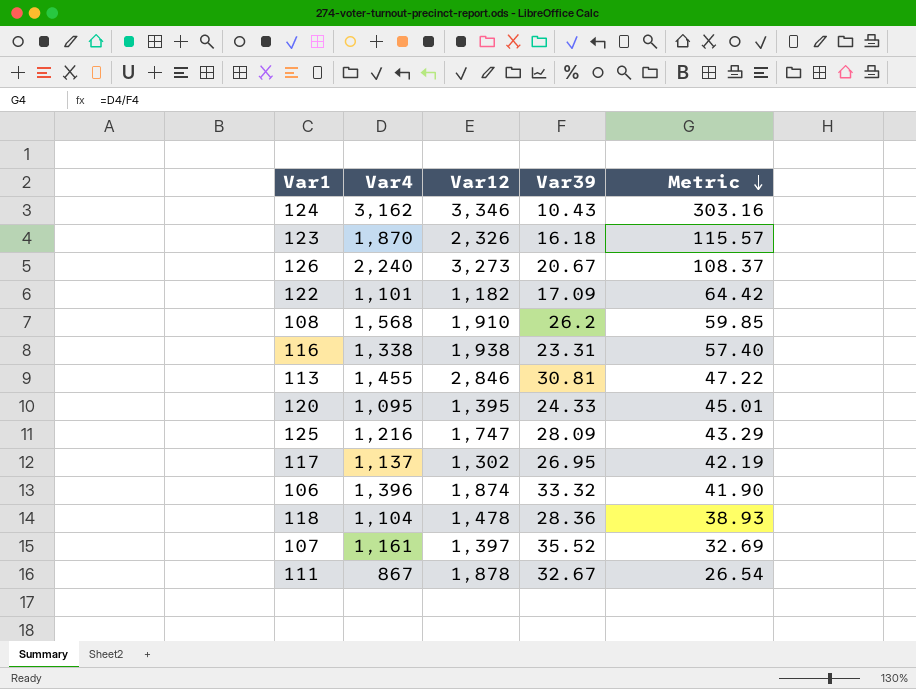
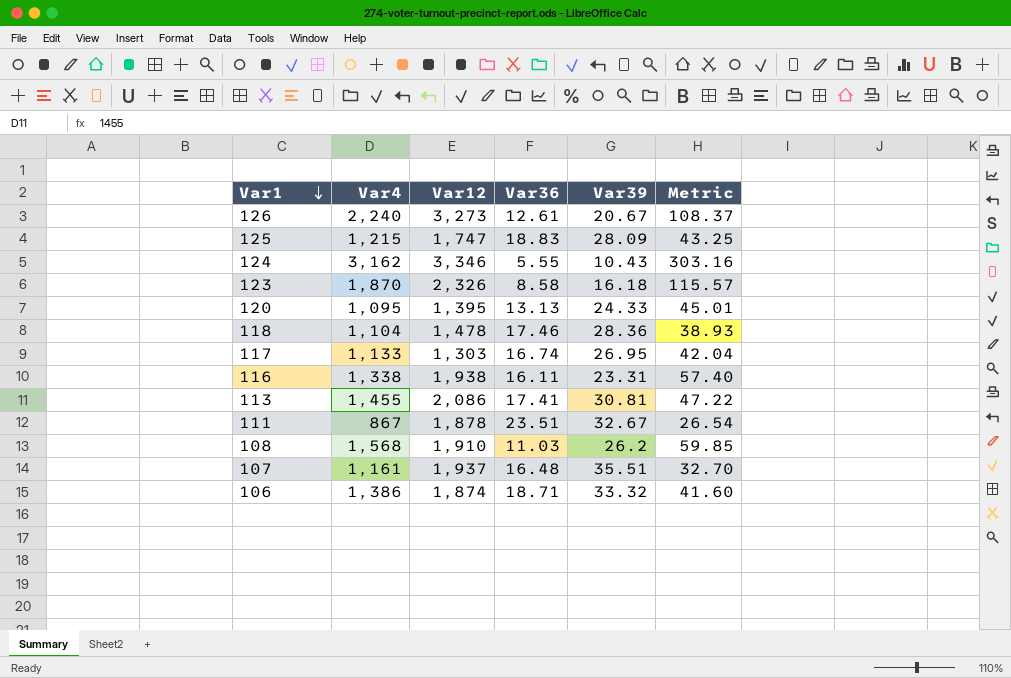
row order: Metric descending -> Var1 descending
column Var36 | position: none -> 4
row 122: 1,101 | 1,182 | 17.09 | 64.42 -> none
125 | Var4: 1,216 -> 1,215
125 | Metric: 43.29 -> 43.25
117 | Var4: 1,137 -> 1,133
117 | Var12: 1,302 -> 1,303
117 | Metric: 42.19 -> 42.04
113 | Var12: 2,846 -> 2,086
107 | Var12: 1,397 -> 1,937
107 | Var39: 35.52 -> 35.51
107 | Metric: 32.69 -> 32.70
106 | Var4: 1,396 -> 1,386
106 | Metric: 41.90 -> 41.60

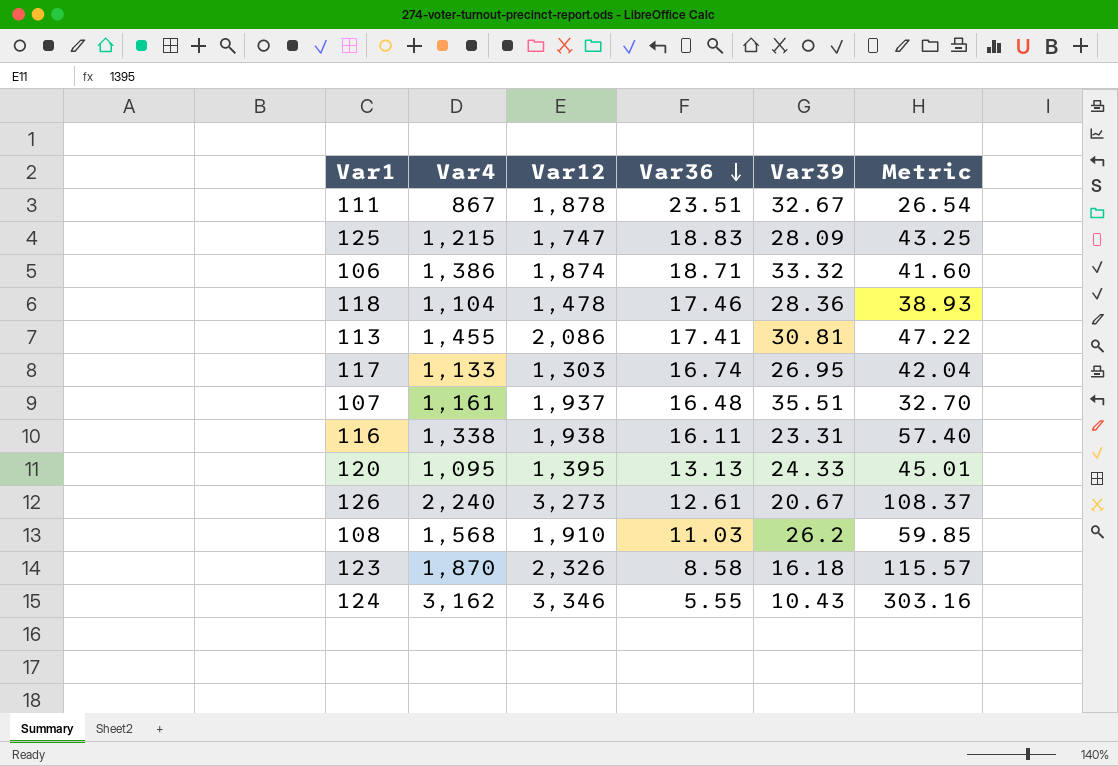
row order: Var1 descending -> Var36 descending

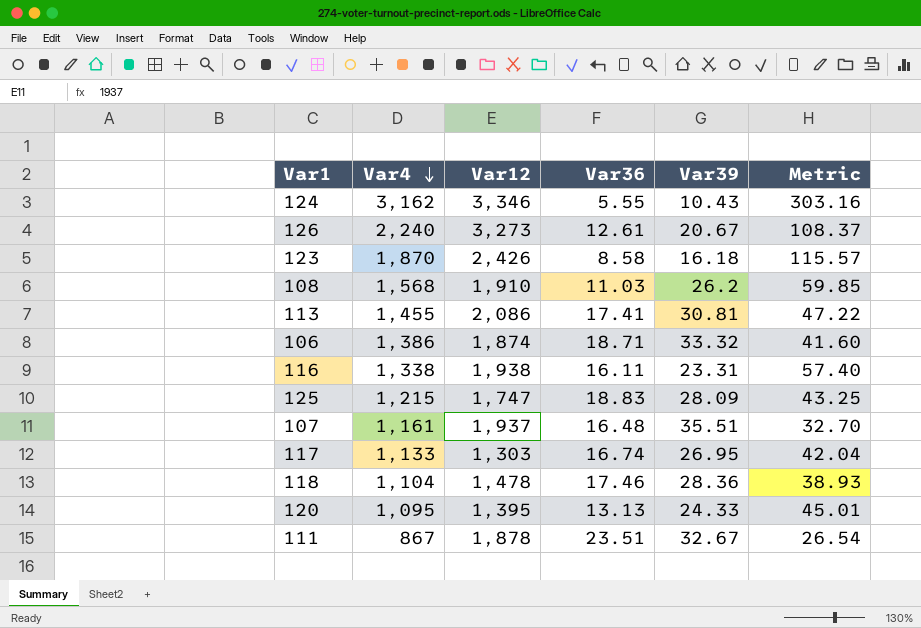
row order: Var36 descending -> Var4 descending
123 | Var12: 2,326 -> 2,426

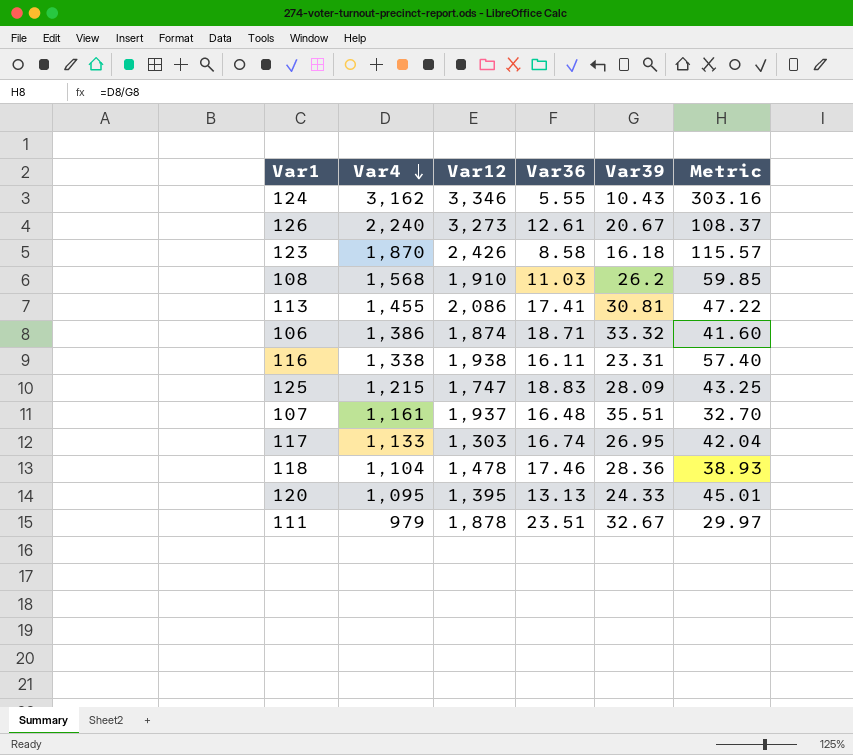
111 | Var4: 867 -> 979
111 | Metric: 26.54 -> 29.97

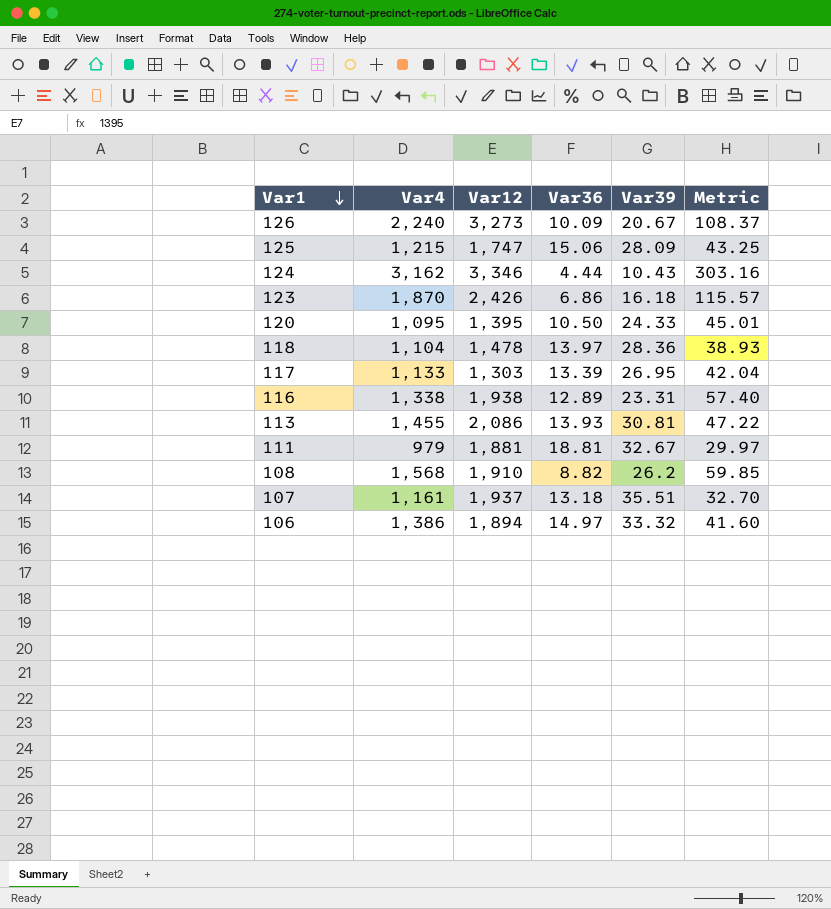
row order: Var4 descending -> Var1 descending
126 | Var36: 12.61 -> 10.09
125 | Var36: 18.83 -> 15.06
124 | Var36: 5.55 -> 4.44
123 | Var36: 8.58 -> 6.86
120 | Var36: 13.13 -> 10.50
118 | Var36: 17.46 -> 13.97
117 | Var36: 16.74 -> 13.39
116 | Var36: 16.11 -> 12.89
113 | Var36: 17.41 -> 13.93
111 | Var12: 1,878 -> 1,881
111 | Var36: 23.51 -> 18.81
108 | Var36: 11.03 -> 8.82
107 | Var36: 16.48 -> 13.18
106 | Var12: 1,874 -> 1,894
106 | Var36: 18.71 -> 14.97

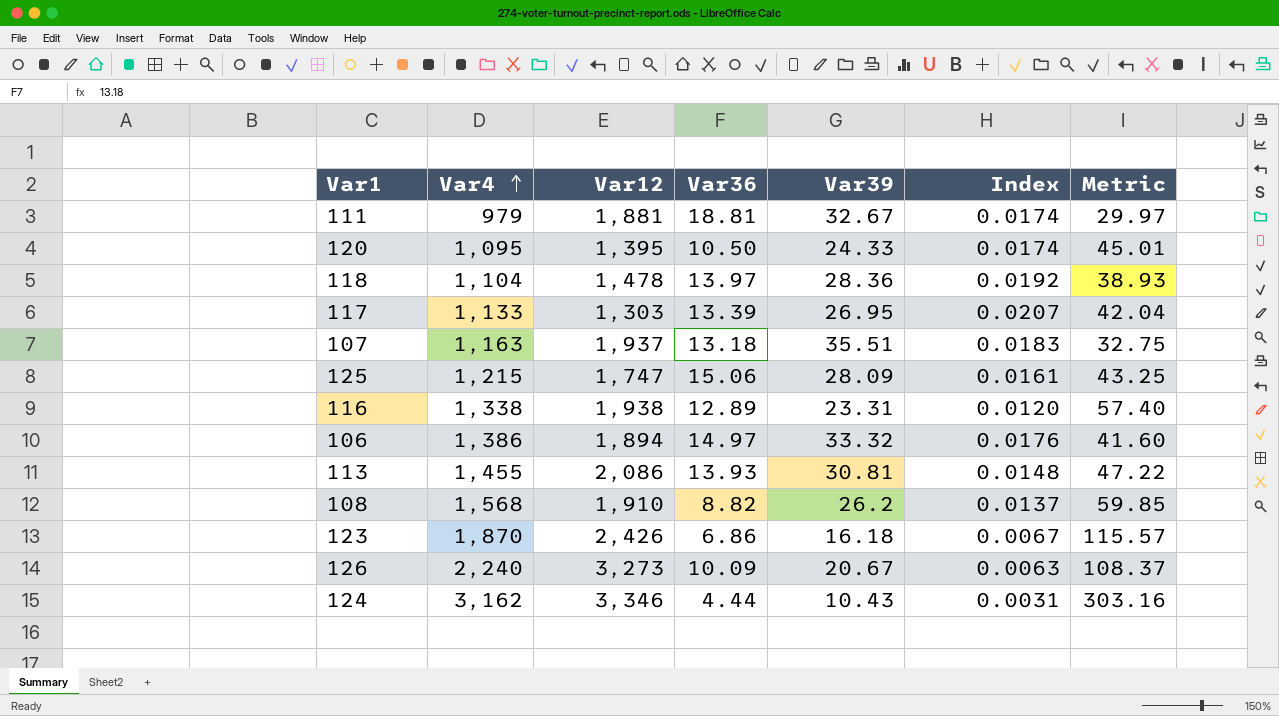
row order: Var1 descending -> Var4 ascending
column Index | formula: none -> [Var39] / [Var12]
107 | Var4: 1,161 -> 1,163
107 | Metric: 32.70 -> 32.75

